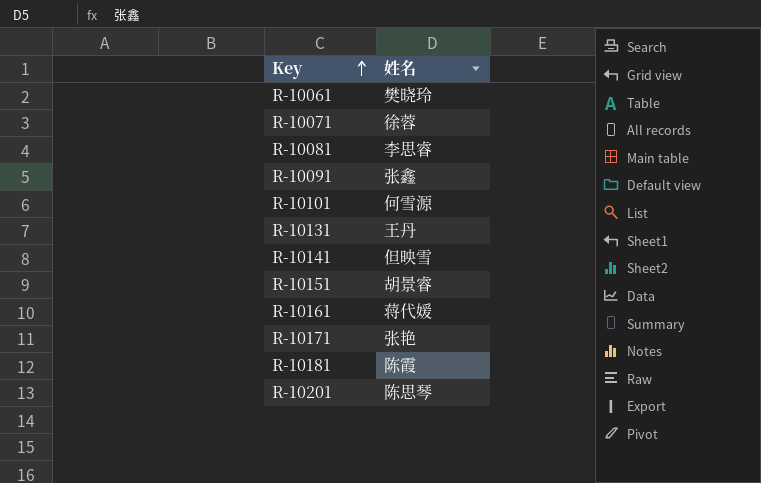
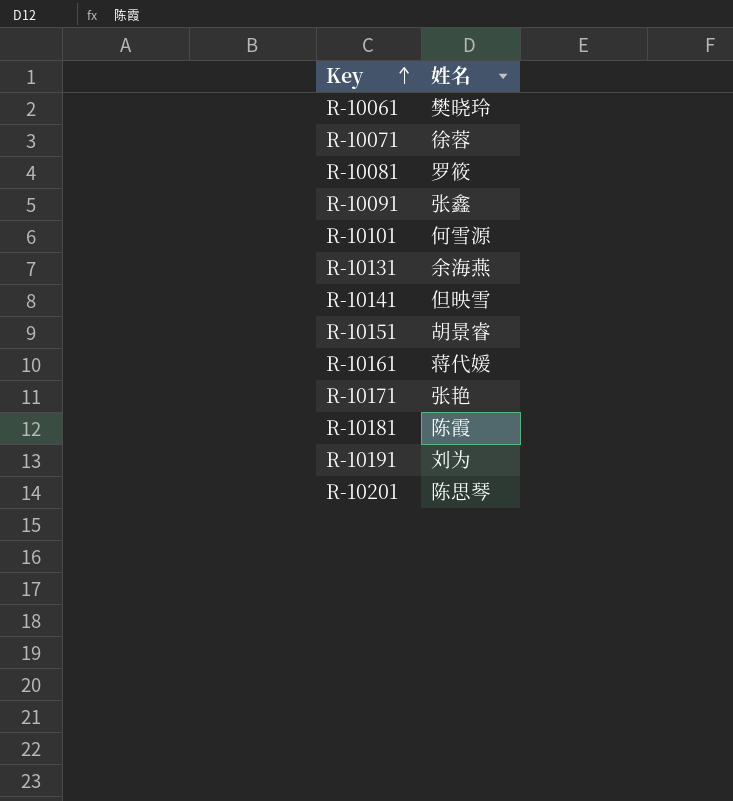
R-10081 | 姓名: 李思睿 -> 罗筱
R-10131 | 姓名: 王丹 -> 余海燕
row R-10191: none -> 刘为

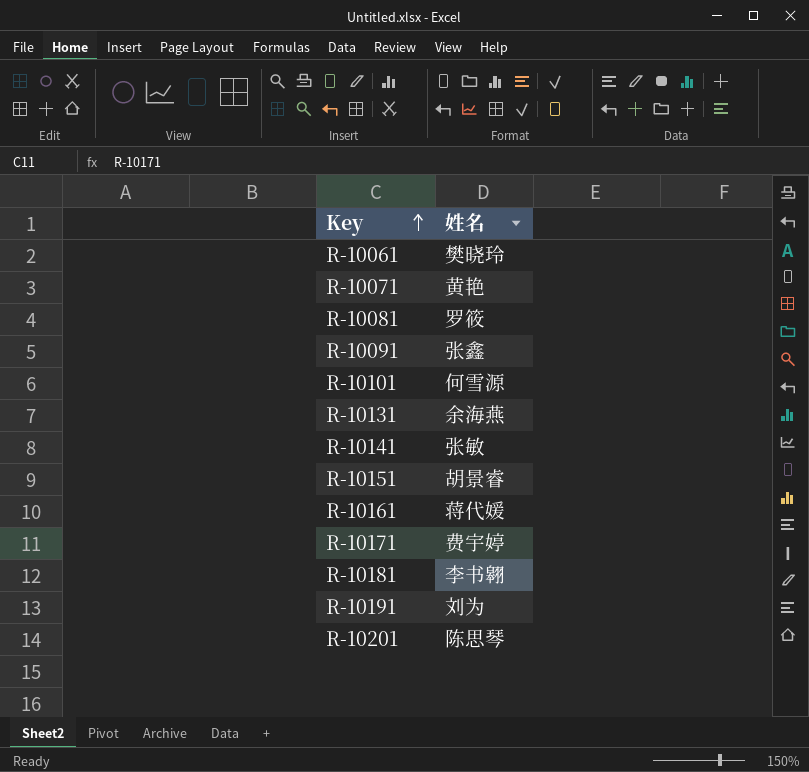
R-10071 | 姓名: 徐蓉 -> 黄艳
R-10141 | 姓名: 但映雪 -> 张敏
R-10171 | 姓名: 张艳 -> 费宇婷
R-10181 | 姓名: 陈霞 -> 李书翱

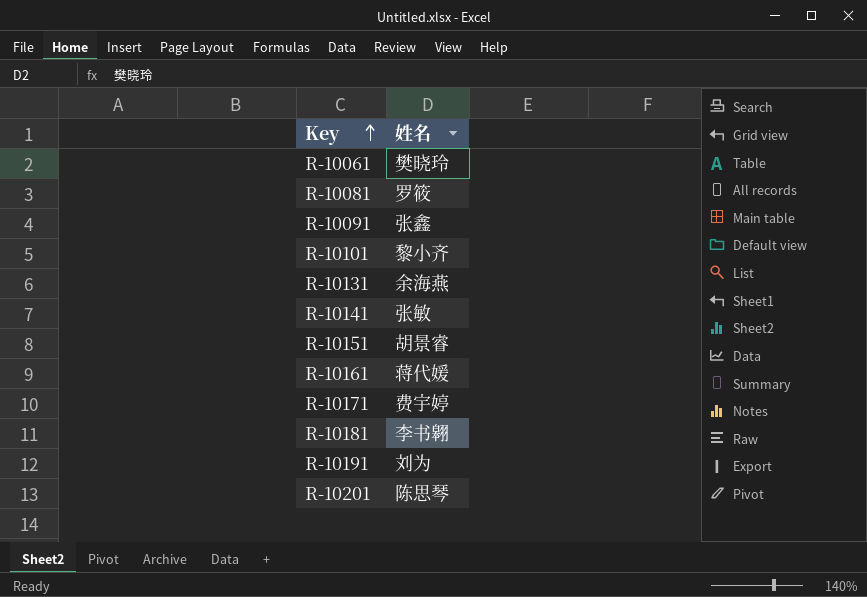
row R-10071: 黄艳 -> none
R-10101 | 姓名: 何雪源 -> 黎小齐

